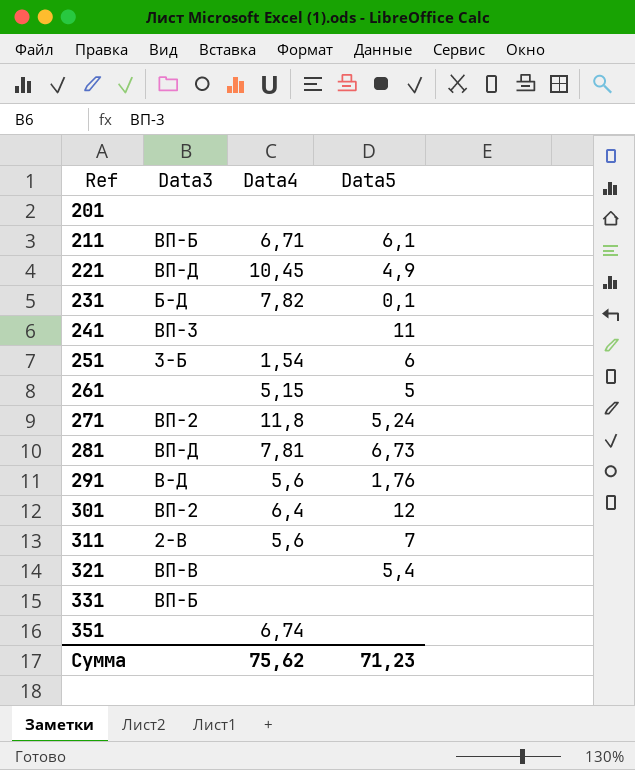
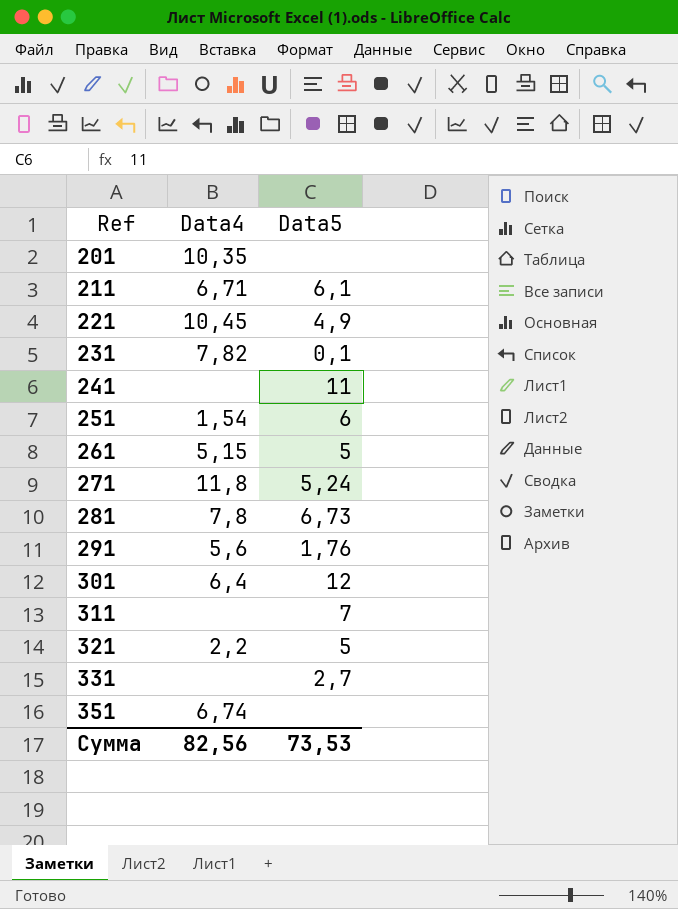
column Data3 | position: 2 -> none
201 | Data4: none -> 10,35
281 | Data4: 7,81 -> 7,8
311 | Data4: 5,6 -> none
321 | Data4: none -> 2,2
321 | Data5: 5,4 -> 5
331 | Data5: none -> 2,7
Сумма | Data4: 75,62 -> 82,56
Сумма | Data5: 71,23 -> 73,53

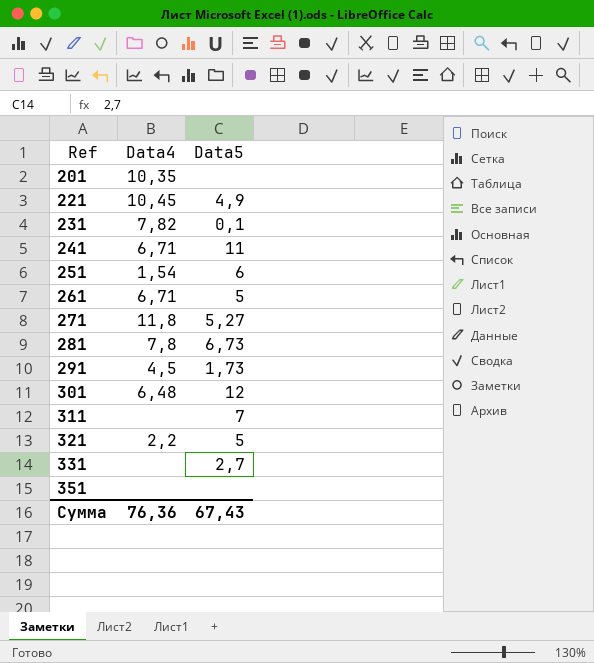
row 211: 6,71 | 6,1 -> none
241 | Data4: none -> 6,71
261 | Data4: 5,15 -> 6,71
271 | Data5: 5,24 -> 5,27
291 | Data4: 5,6 -> 4,5
291 | Data5: 1,76 -> 1,73
301 | Data4: 6,4 -> 6,48
351 | Data4: 6,74 -> none
Сумма | Data4: 82,56 -> 76,36
Сумма | Data5: 73,53 -> 67,43

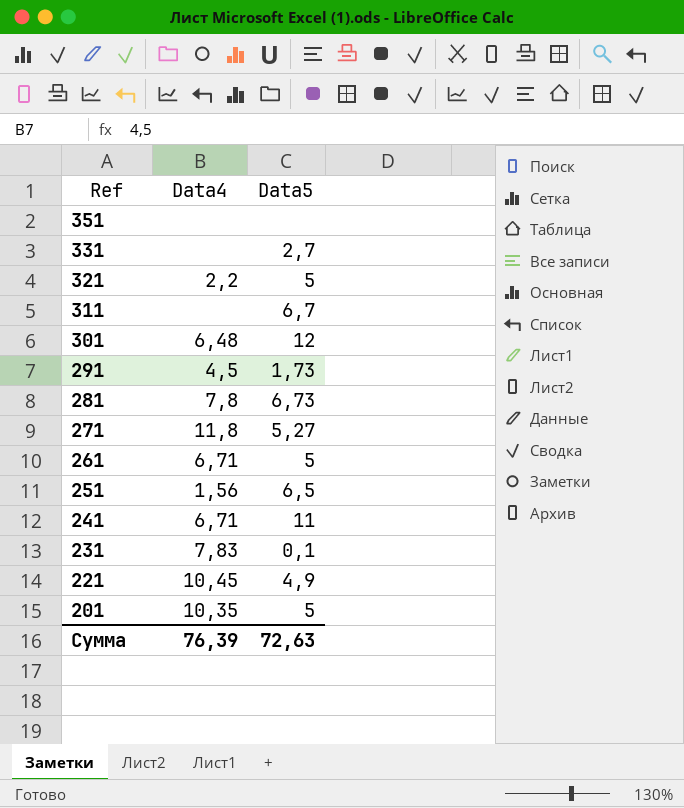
row order: Ref ascending -> Ref descending
311 | Data5: 7 -> 6,7
251 | Data4: 1,54 -> 1,56
251 | Data5: 6 -> 6,5
231 | Data4: 7,82 -> 7,83
201 | Data5: none -> 5
Сумма | Data4: 76,36 -> 76,39
Сумма | Data5: 67,43 -> 72,63

